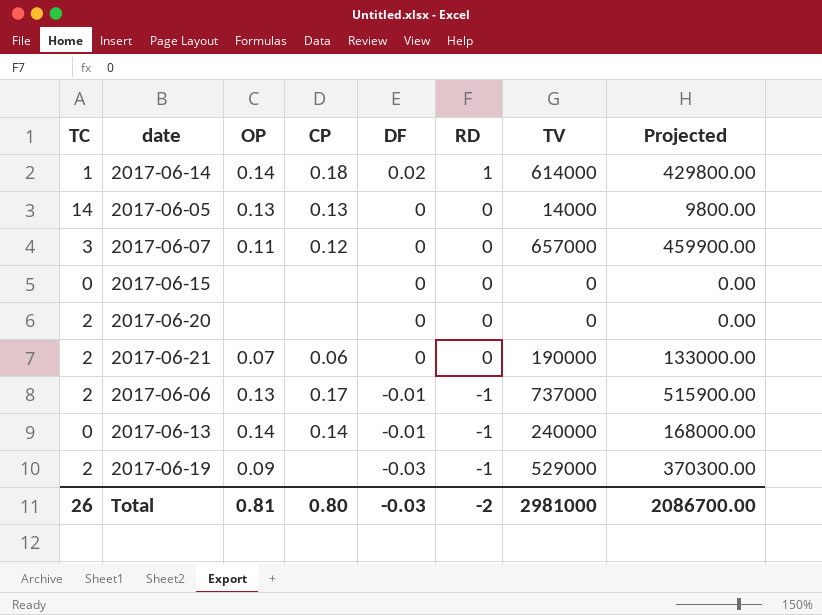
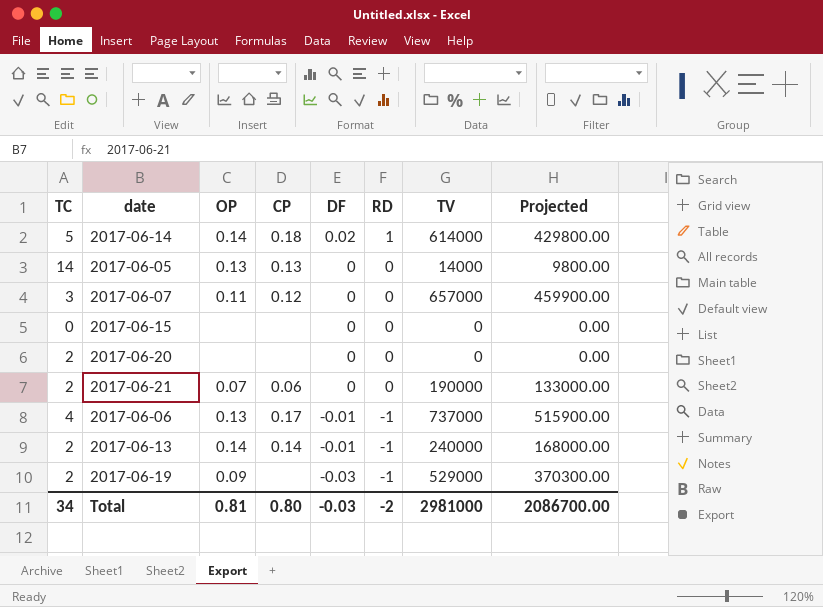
2017-06-14 | TC: 1 -> 5
2017-06-06 | TC: 2 -> 4
2017-06-13 | TC: 0 -> 2
Total | TC: 26 -> 34

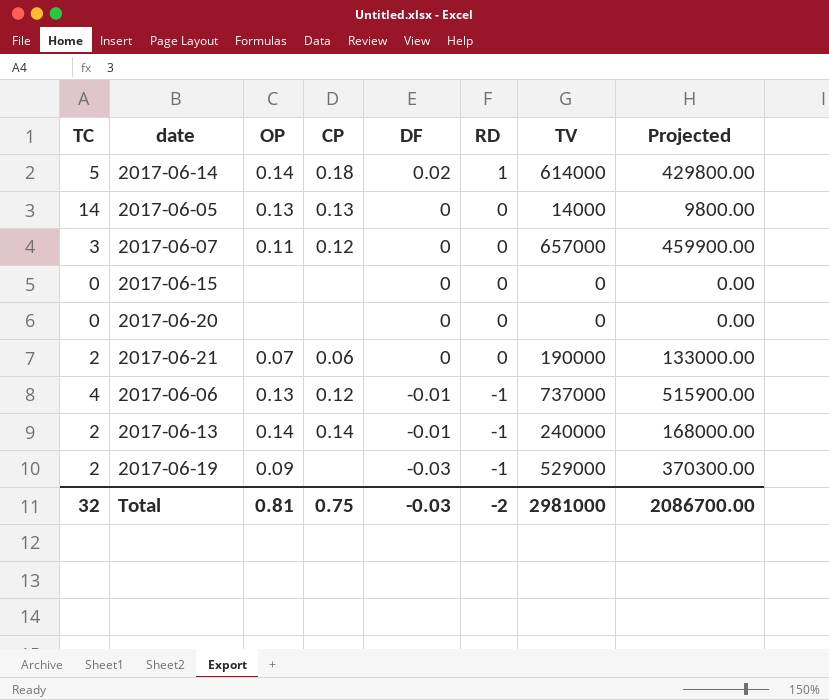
2017-06-20 | TC: 2 -> 0
2017-06-06 | CP: 0.17 -> 0.12
Total | TC: 34 -> 32
Total | CP: 0.80 -> 0.75

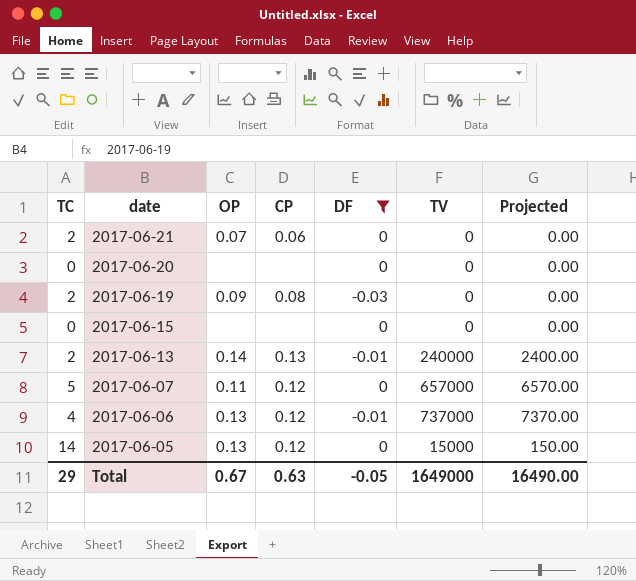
filter: none -> DF != 0.02
row order: DF descending -> date descending
column RD | position: 6 -> none
column Projected | formula: [TV] * 0.7 -> [TV] * 0.01
2017-06-21 | TV: 190000 -> 0
2017-06-19 | CP: none -> 0.08
2017-06-19 | TV: 529000 -> 0
2017-06-13 | CP: 0.14 -> 0.13
2017-06-07 | TC: 3 -> 5
2017-06-05 | CP: 0.13 -> 0.12
2017-06-05 | TV: 14000 -> 15000
Total | TC: 32 -> 29
Total | OP: 0.81 -> 0.67
Total | CP: 0.75 -> 0.63
Total | DF: -0.03 -> -0.05
Total | TV: 2981000 -> 1649000
Total | Projected: 2086700.00 -> 16490.00

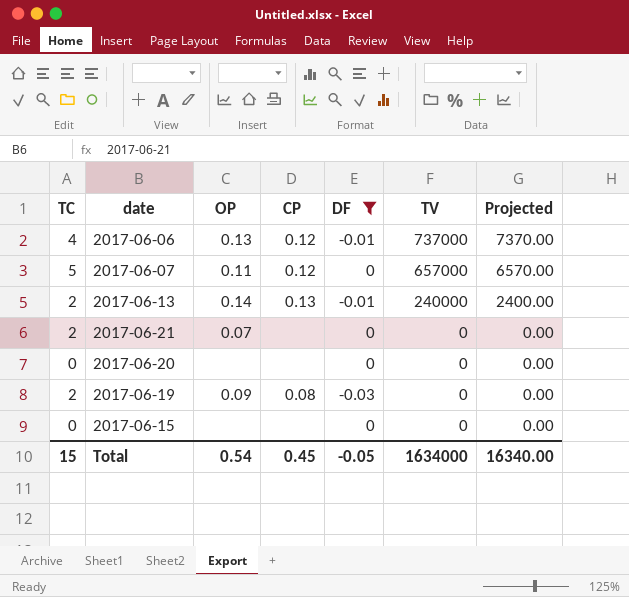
row order: date descending -> TV descending
row 2017-06-05: 14 | 0.13 | 0.12 | 0 | 15000 | 150.00 -> none
2017-06-21 | CP: 0.06 -> none
Total | TC: 29 -> 15
Total | OP: 0.67 -> 0.54
Total | CP: 0.63 -> 0.45
Total | TV: 1649000 -> 1634000
Total | Projected: 16490.00 -> 16340.00

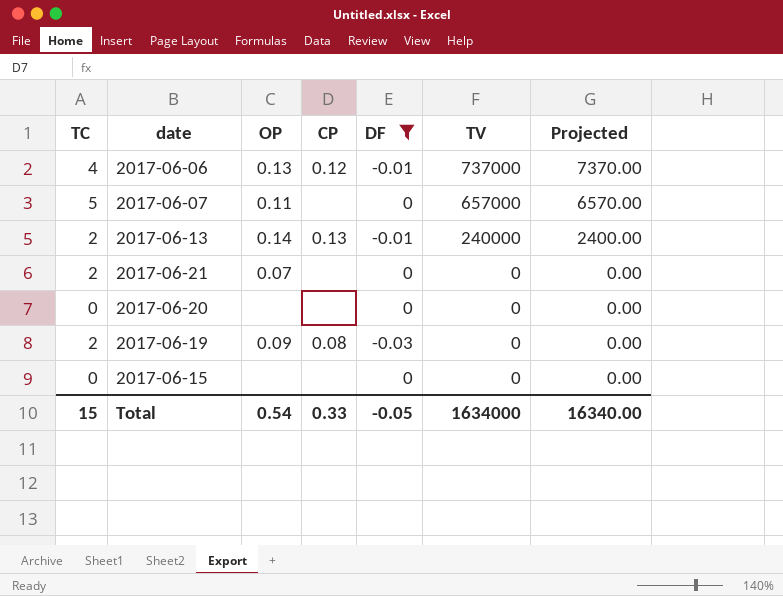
2017-06-07 | CP: 0.12 -> none
Total | CP: 0.45 -> 0.33

